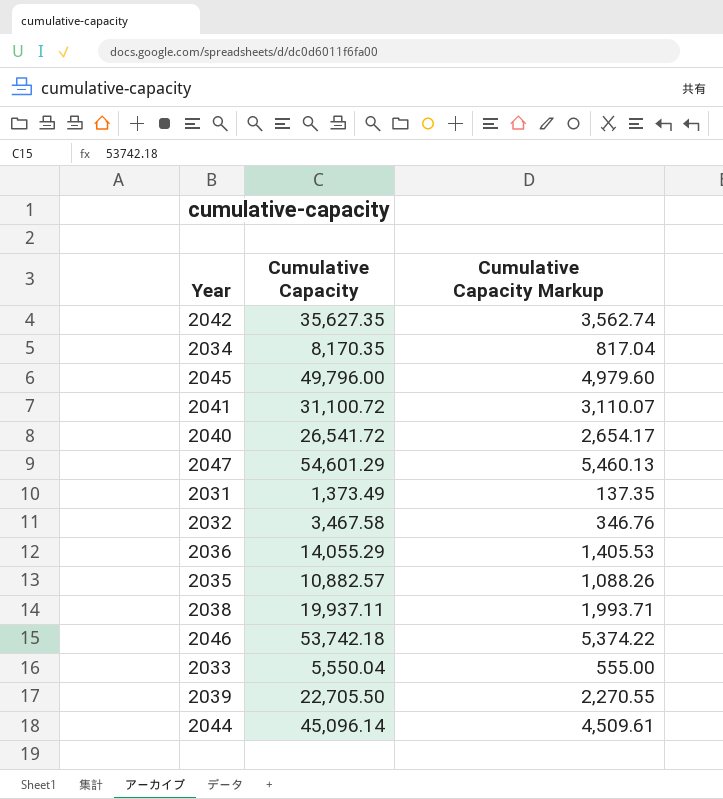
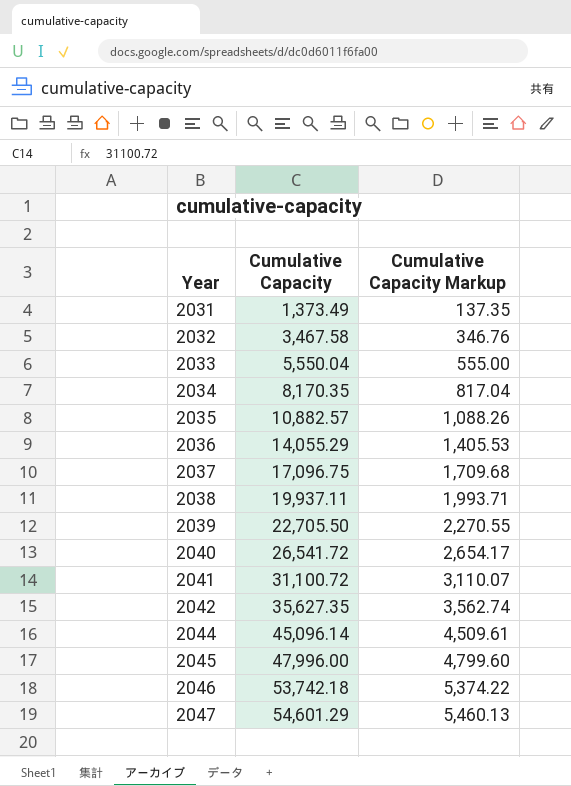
row order: none -> Year ascending
row 2037: none -> 17,096.75 | 1,709.68
2045 | Cumulative Capacity: 49,796.00 -> 47,996.00
2045 | Cumulative Capacity Markup: 4,979.60 -> 4,799.60

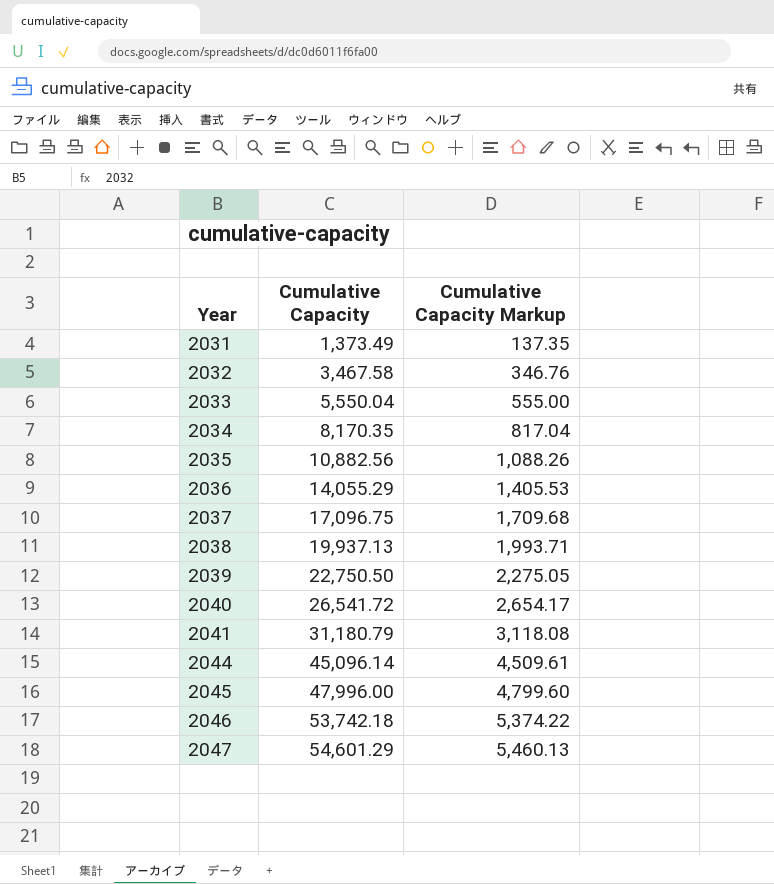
row 2042: 35,627.35 | 3,562.74 -> none
2035 | Cumulative Capacity: 10,882.57 -> 10,882.56
2038 | Cumulative Capacity: 19,937.11 -> 19,937.13
2039 | Cumulative Capacity: 22,705.50 -> 22,750.50
2039 | Cumulative Capacity Markup: 2,270.55 -> 2,275.05
2041 | Cumulative Capacity: 31,100.72 -> 31,180.79
2041 | Cumulative Capacity Markup: 3,110.07 -> 3,118.08

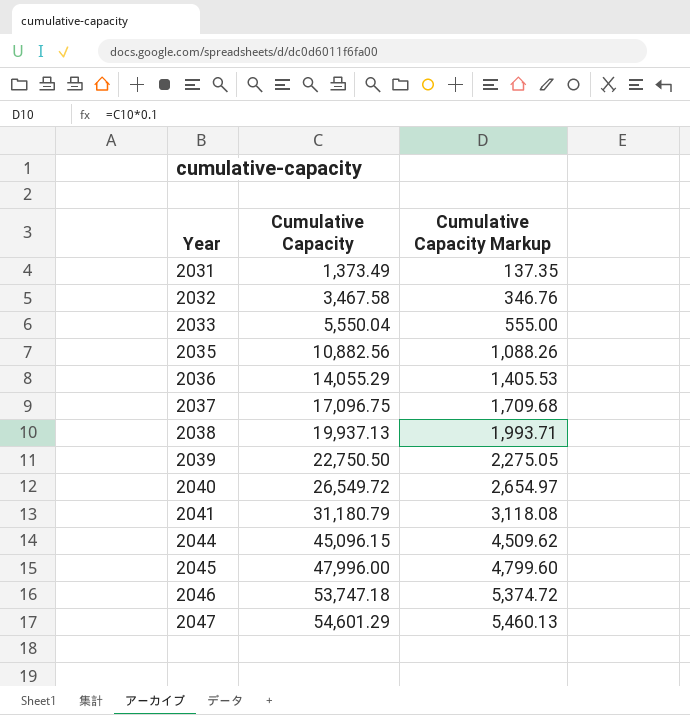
row 2034: 8,170.35 | 817.04 -> none
2040 | Cumulative Capacity: 26,541.72 -> 26,549.72
2040 | Cumulative Capacity Markup: 2,654.17 -> 2,654.97
2044 | Cumulative Capacity: 45,096.14 -> 45,096.15
2044 | Cumulative Capacity Markup: 4,509.61 -> 4,509.62
2046 | Cumulative Capacity: 53,742.18 -> 53,747.18
2046 | Cumulative Capacity Markup: 5,374.22 -> 5,374.72

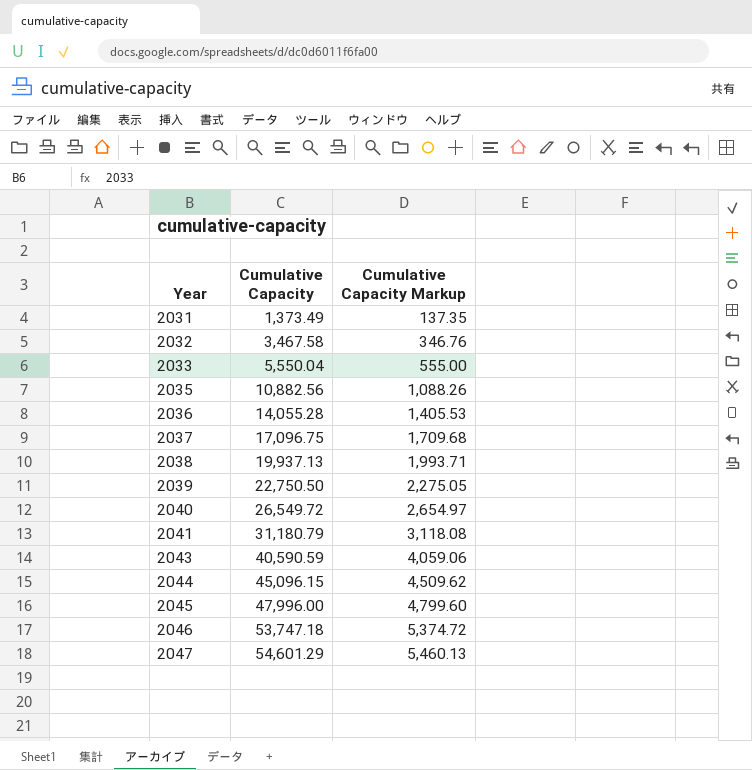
2036 | Cumulative Capacity: 14,055.29 -> 14,055.28
row 2043: none -> 40,590.59 | 4,059.06

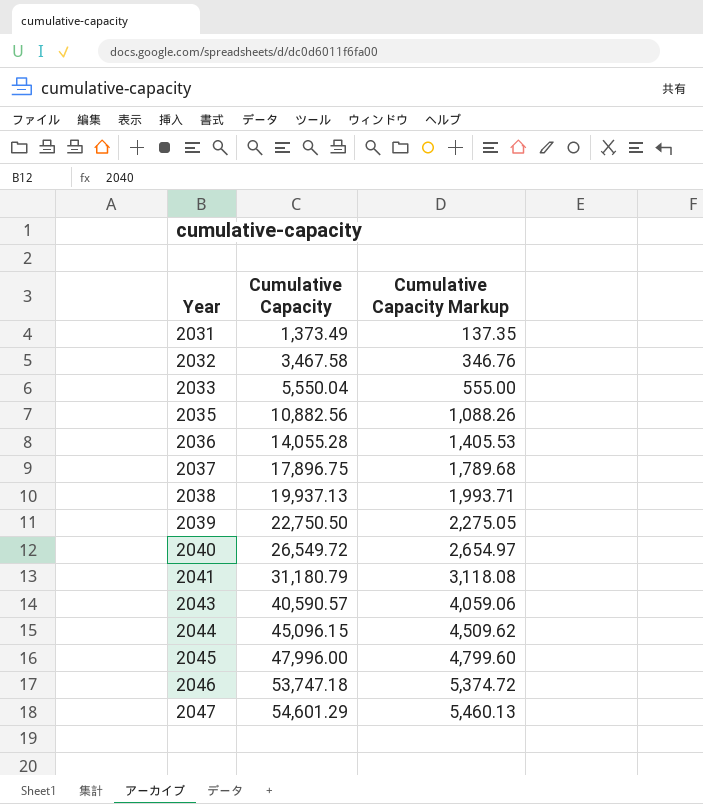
2037 | Cumulative Capacity: 17,096.75 -> 17,896.75
2037 | Cumulative Capacity Markup: 1,709.68 -> 1,789.68
2043 | Cumulative Capacity: 40,590.59 -> 40,590.57

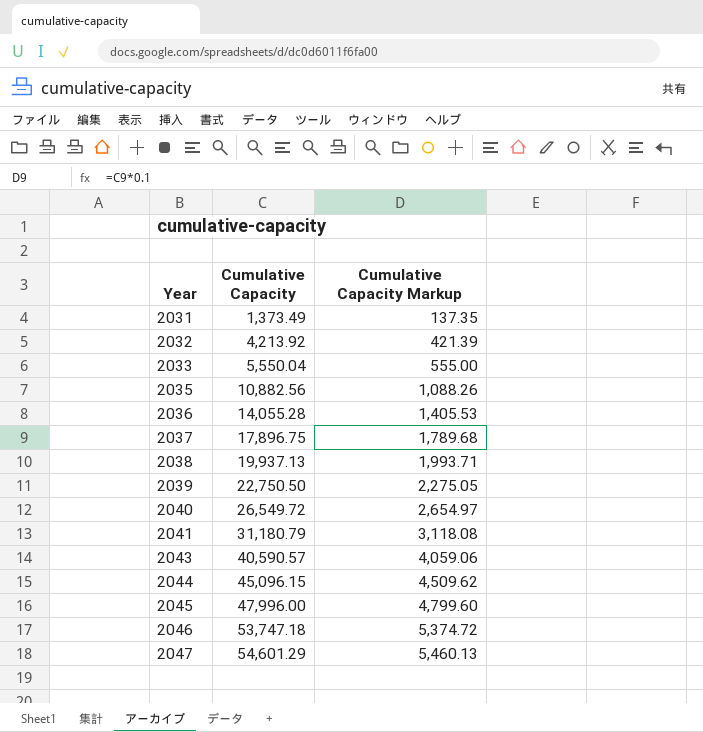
2032 | Cumulative Capacity: 3,467.58 -> 4,213.92
2032 | Cumulative Capacity Markup: 346.76 -> 421.39

